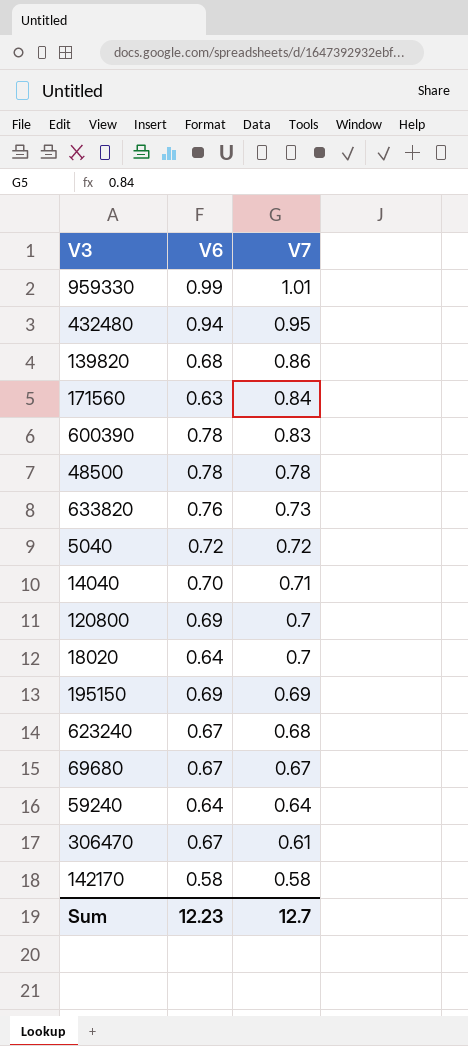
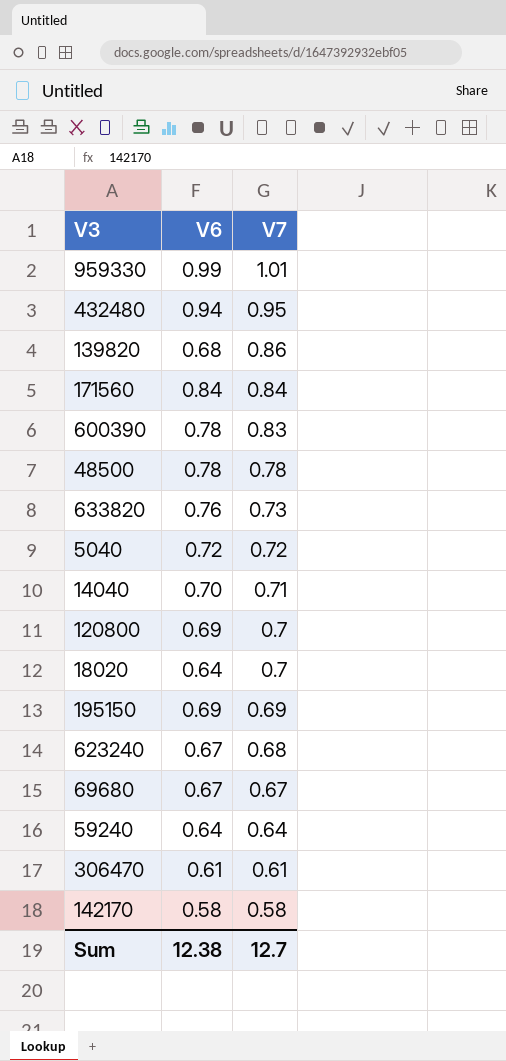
171560 | V6: 0.63 -> 0.84
306470 | V6: 0.67 -> 0.61
Sum | V6: 12.23 -> 12.38

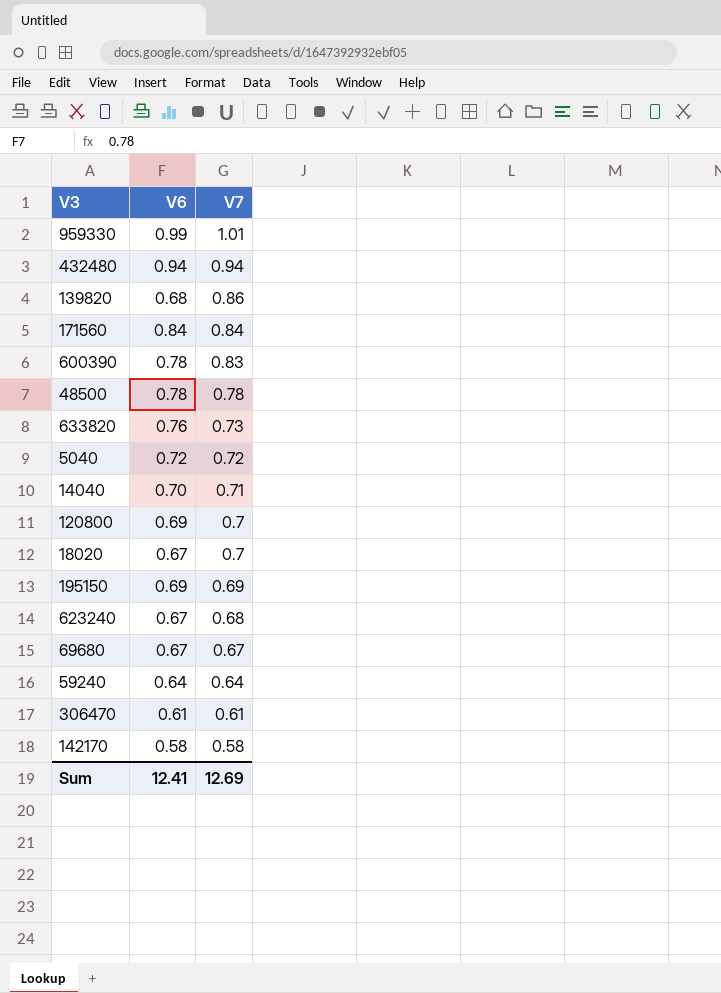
432480 | V7: 0.95 -> 0.94
18020 | V6: 0.64 -> 0.67
Sum | V6: 12.38 -> 12.41
Sum | V7: 12.7 -> 12.69

